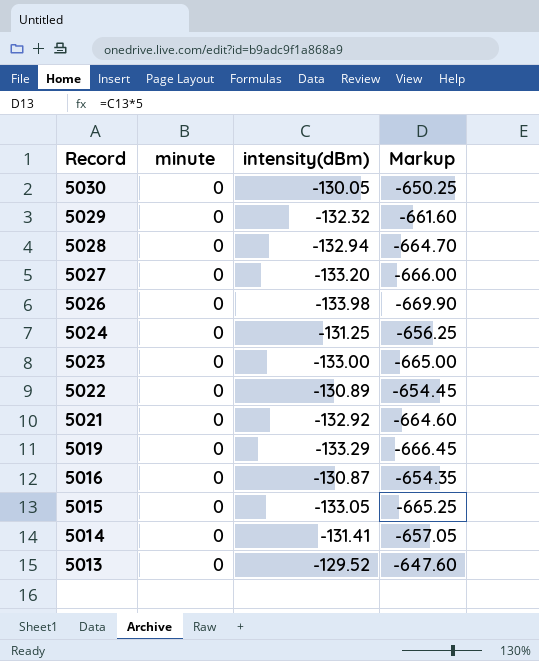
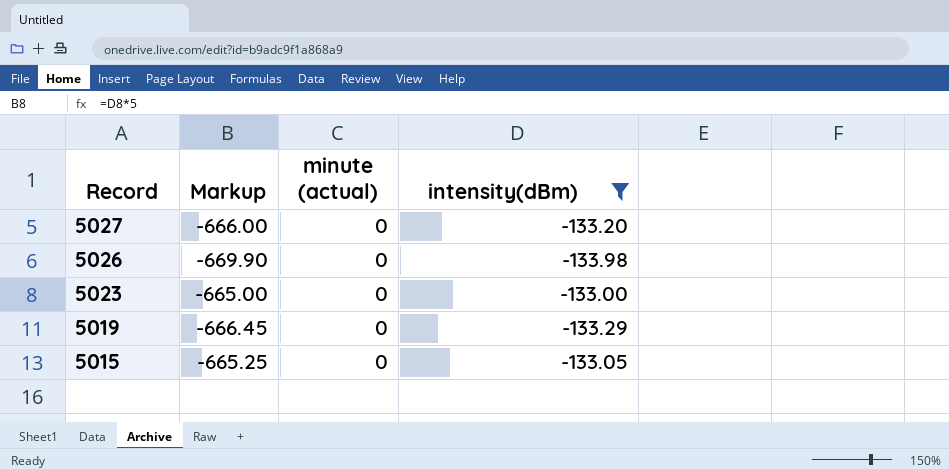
filter: none -> intensity(dBm) <= -133.00
column Markup | position: 4 -> 2
column name: minute -> minute (actual)

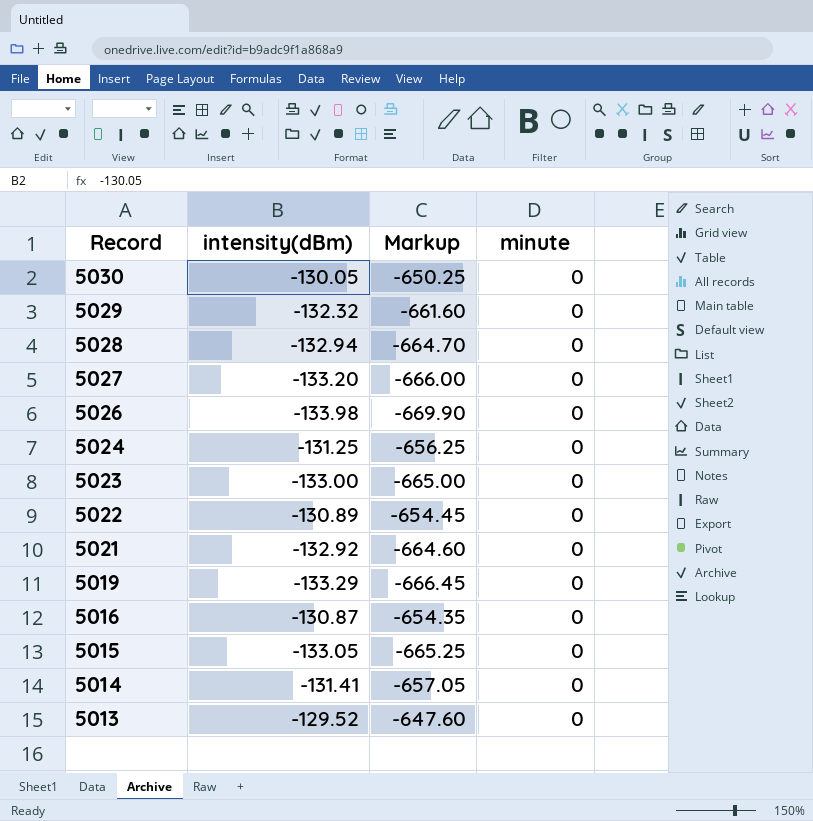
filter: intensity(dBm) <= -133.00 -> none
column intensity(dBm) | position: 4 -> 2
column name: minute (actual) -> minute

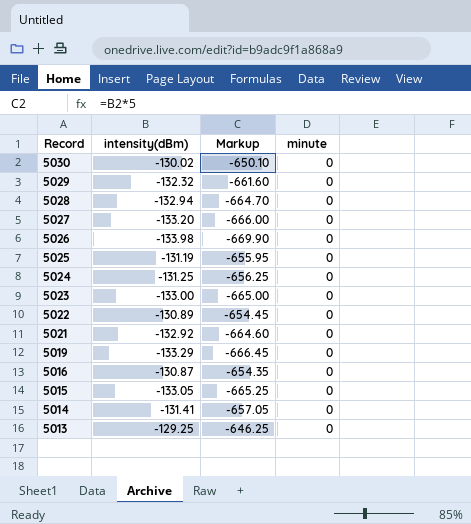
5030 | intensity(dBm): -130.05 -> -130.02
5030 | Markup: -650.25 -> -650.10
row 5025: none -> -131.19 | -655.95 | 0
5013 | intensity(dBm): -129.52 -> -129.25
5013 | Markup: -647.60 -> -646.25

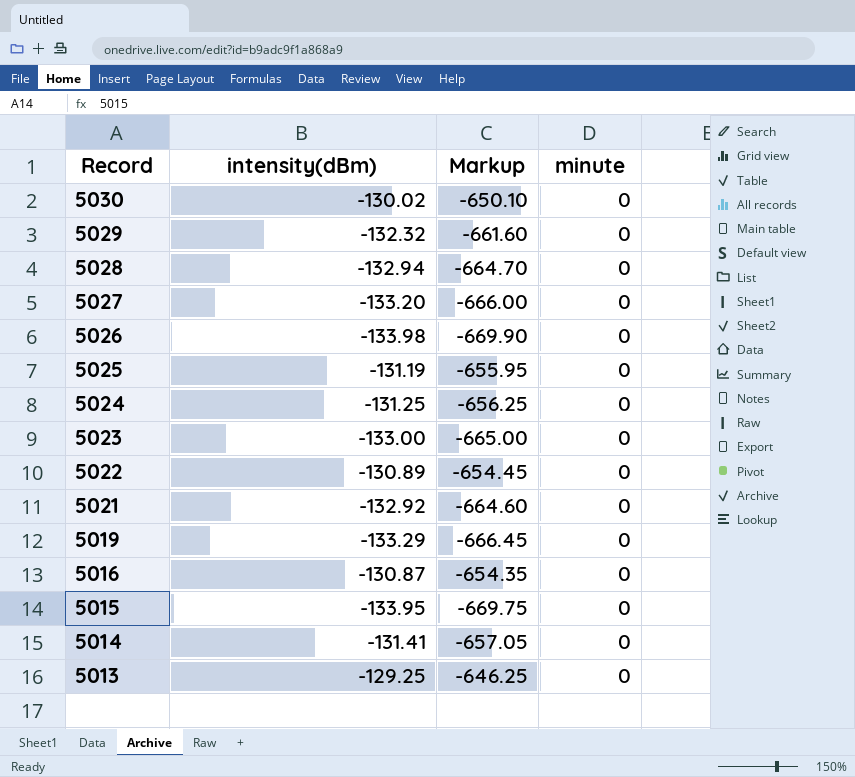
5015 | intensity(dBm): -133.05 -> -133.95
5015 | Markup: -665.25 -> -669.75

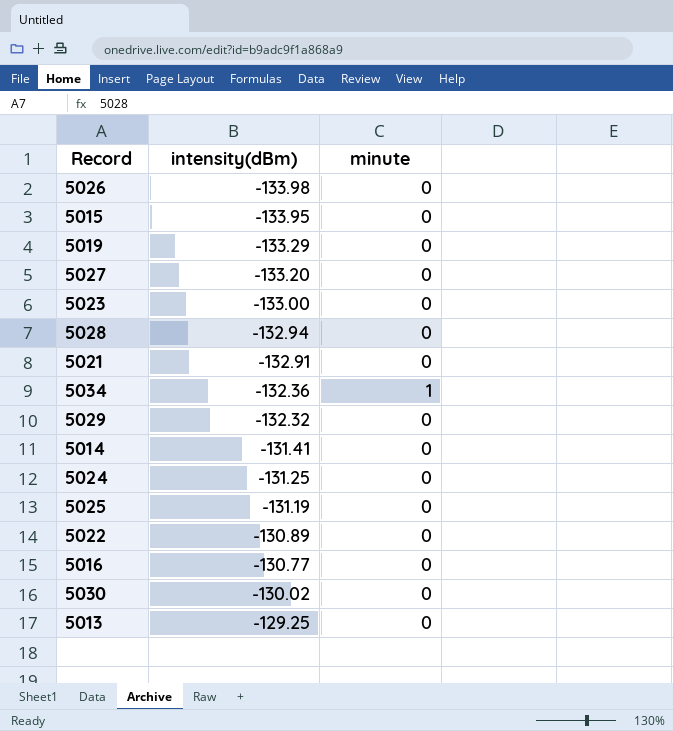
row order: Record descending -> intensity(dBm) ascending
column Markup | formula: [intensity(dBm)] * 5 -> none
5021 | intensity(dBm): -132.92 -> -132.91
row 5034: none -> -132.36 | 1
5016 | intensity(dBm): -130.87 -> -130.77

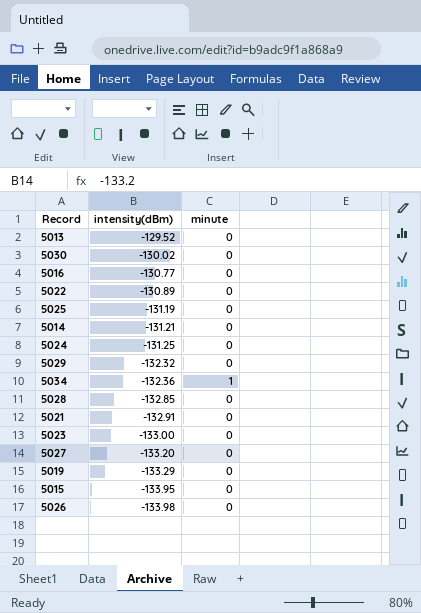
row order: intensity(dBm) ascending -> intensity(dBm) descending
5013 | intensity(dBm): -129.25 -> -129.52
5014 | intensity(dBm): -131.41 -> -131.21
5028 | intensity(dBm): -132.94 -> -132.85

